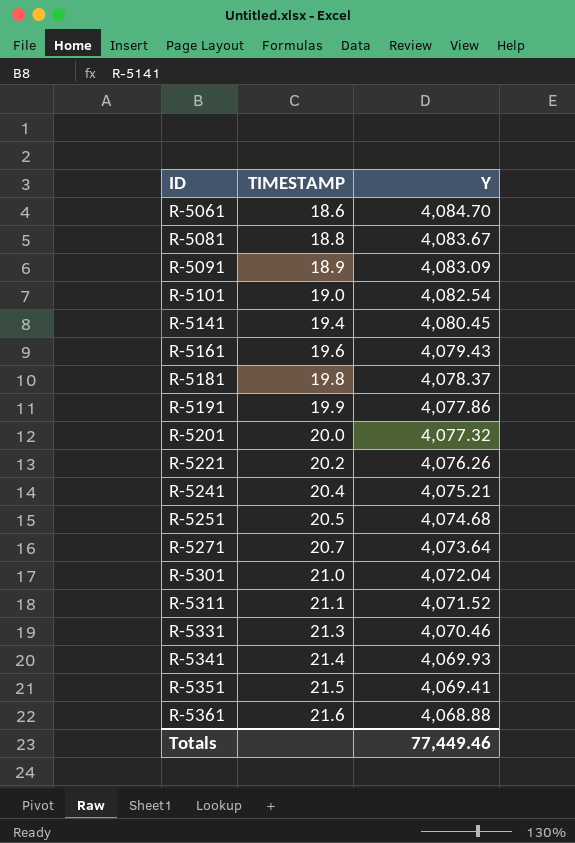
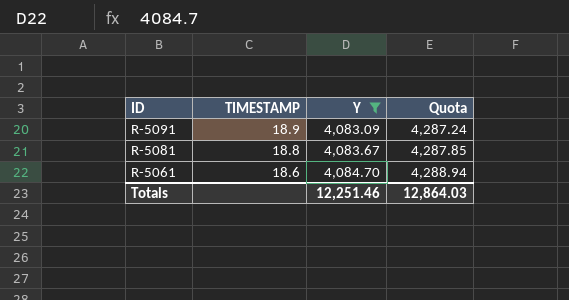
filter: none -> Y >= 4,083.09
row order: ID ascending -> ID descending
column Quota | formula: none -> [Y] * 1.05
Totals | Y: 77,449.46 -> 12,251.46

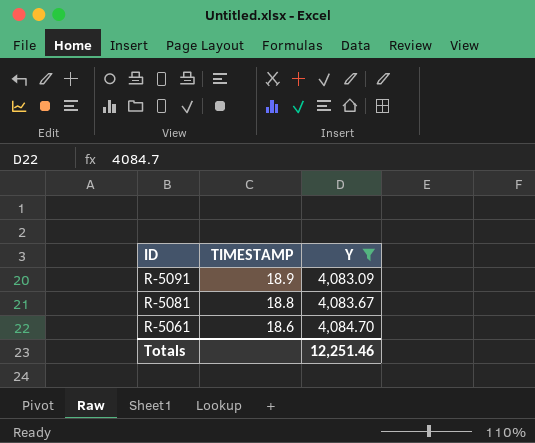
column Quota | formula: [Y] * 1.05 -> none

